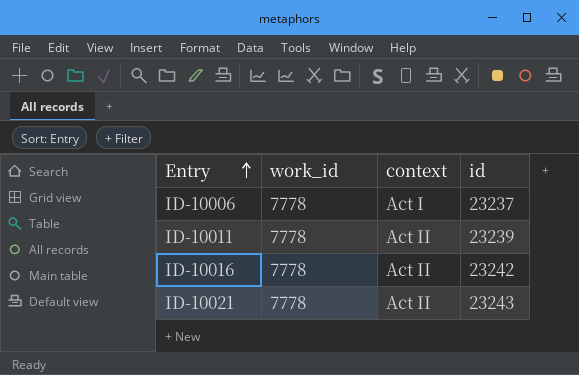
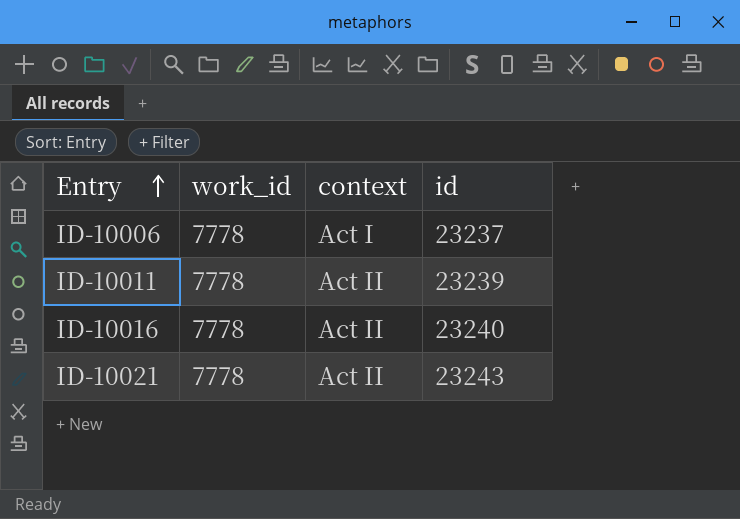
ID-10016 | id: 23242 -> 23240

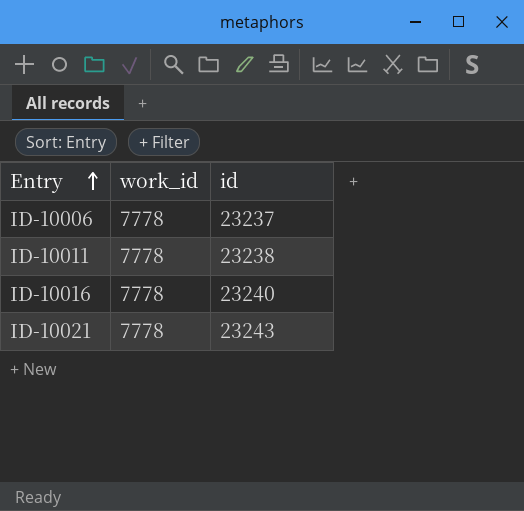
column context | position: 3 -> none
ID-10011 | id: 23239 -> 23238

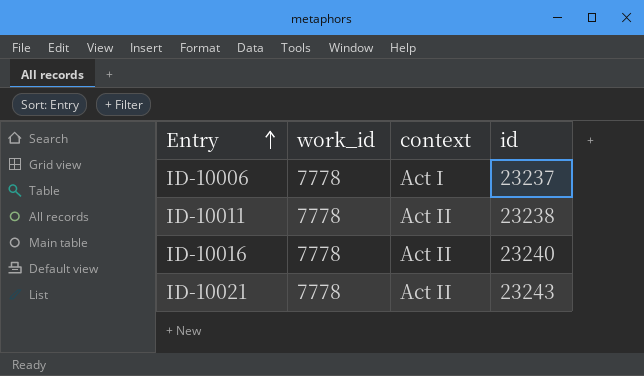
column context | position: none -> 3

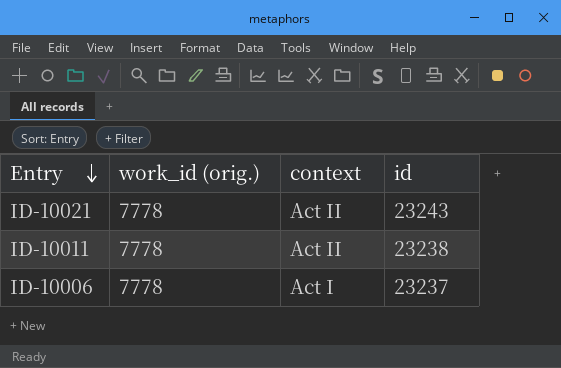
row order: Entry ascending -> Entry descending
column name: work_id -> work_id (orig.)
row ID-10016: 7778 | Act II | 23240 -> none

